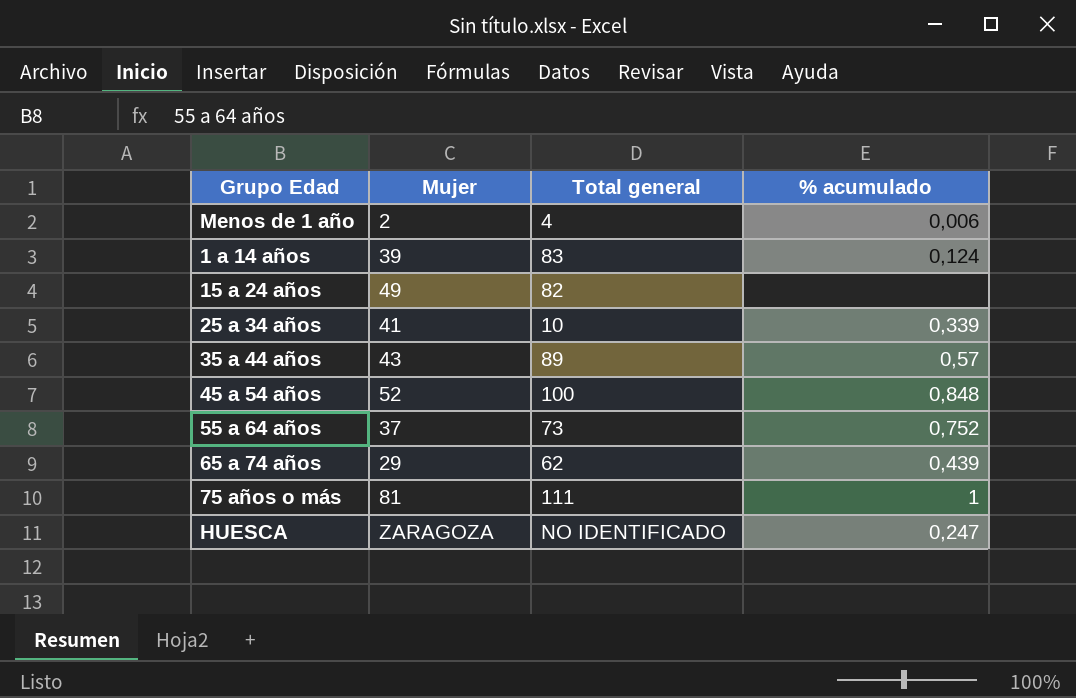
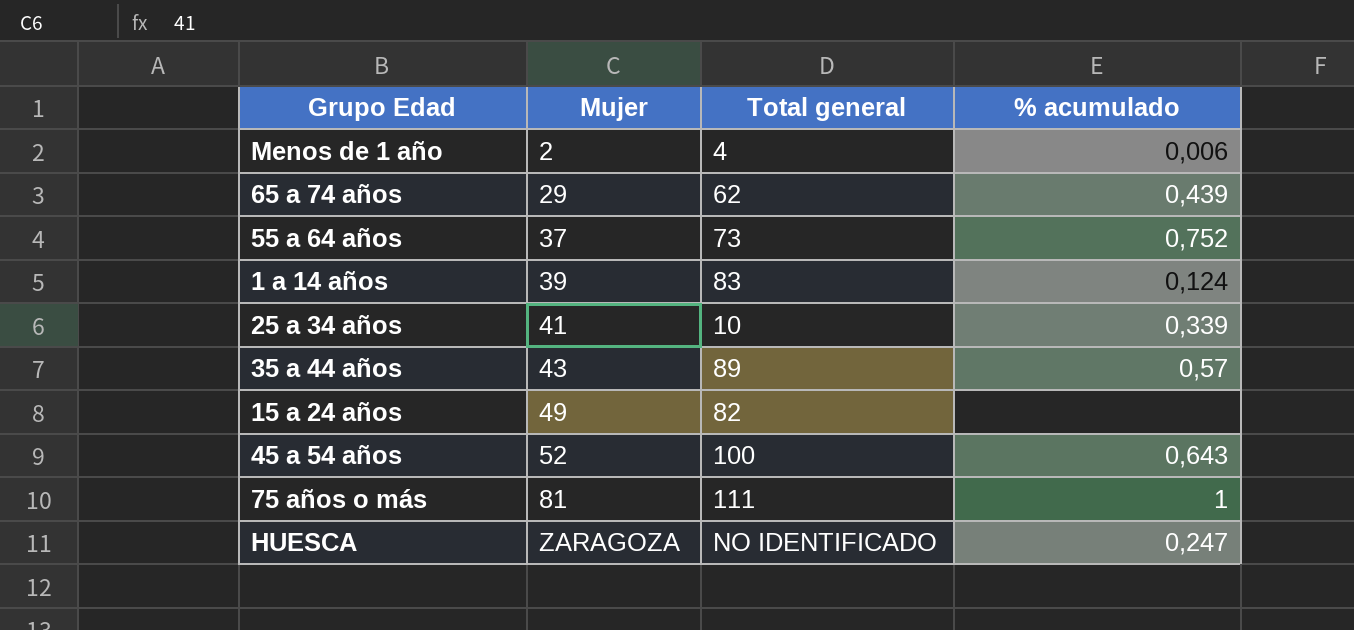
row order: none -> Mujer ascending
45 a 54 años | % acumulado: 0,848 -> 0,643

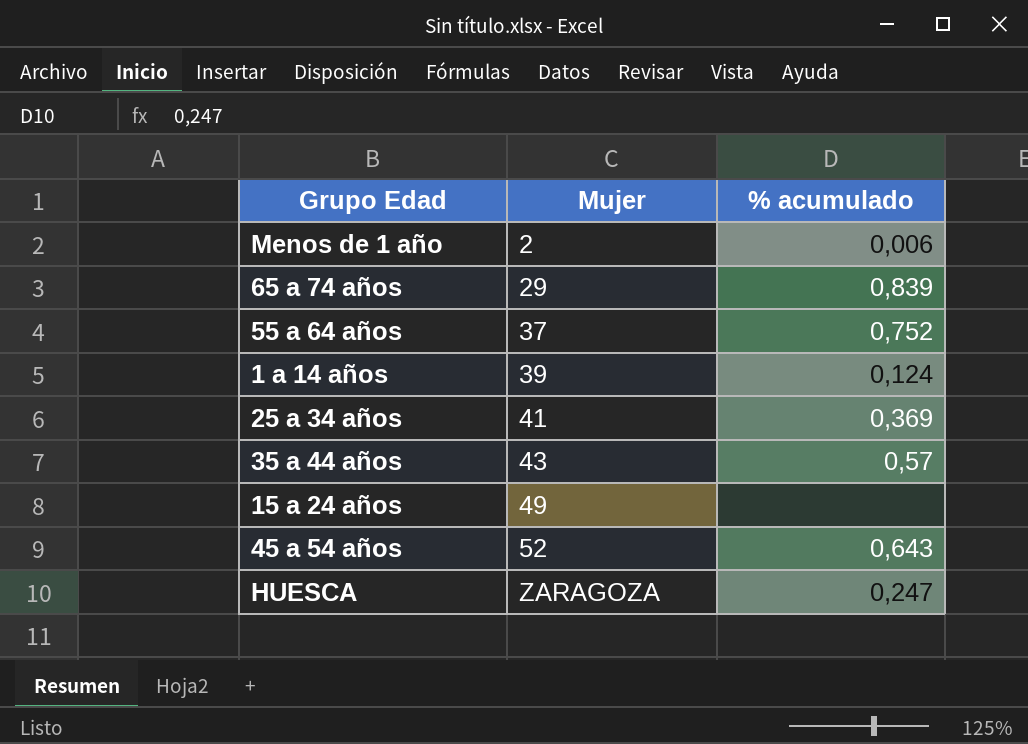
column Total general | position: 3 -> none
row 75 años o más: 81 | 111 | 1 -> none
65 a 74 años | % acumulado: 0,439 -> 0,839
25 a 34 años | % acumulado: 0,339 -> 0,369

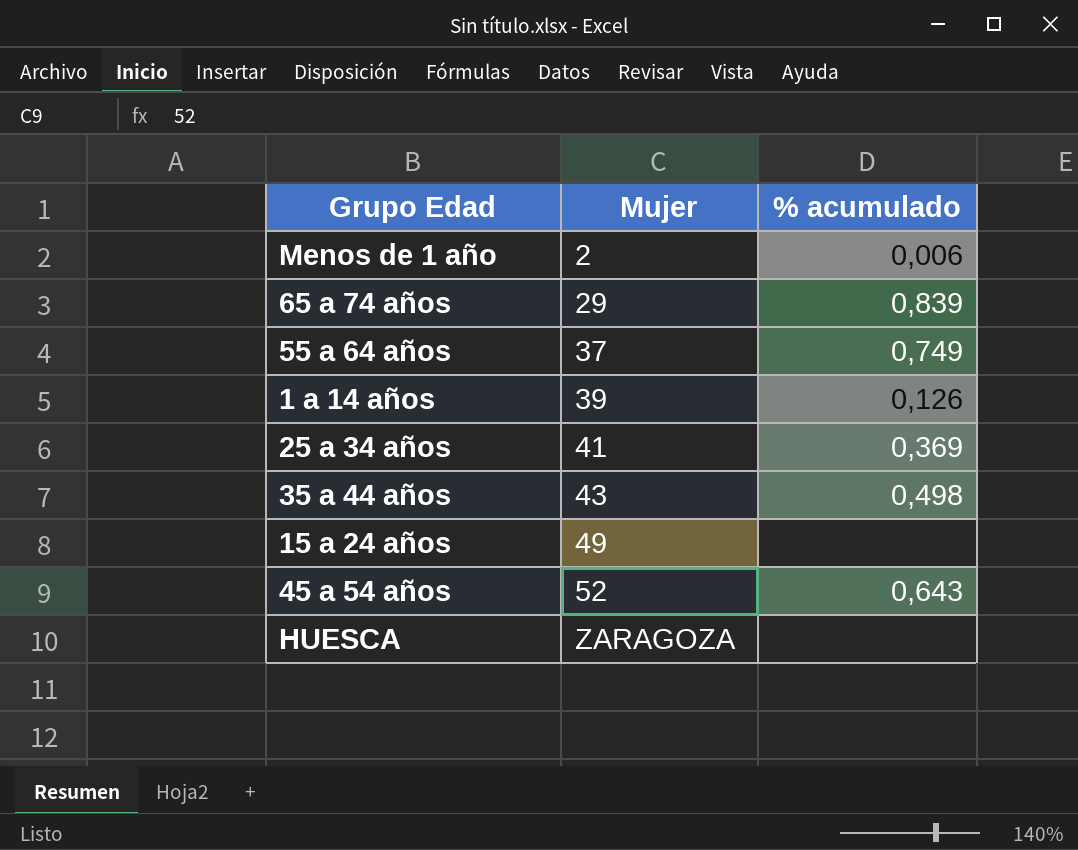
55 a 64 años | % acumulado: 0,752 -> 0,749
1 a 14 años | % acumulado: 0,124 -> 0,126
35 a 44 años | % acumulado: 0,57 -> 0,498
HUESCA | % acumulado: 0,247 -> none

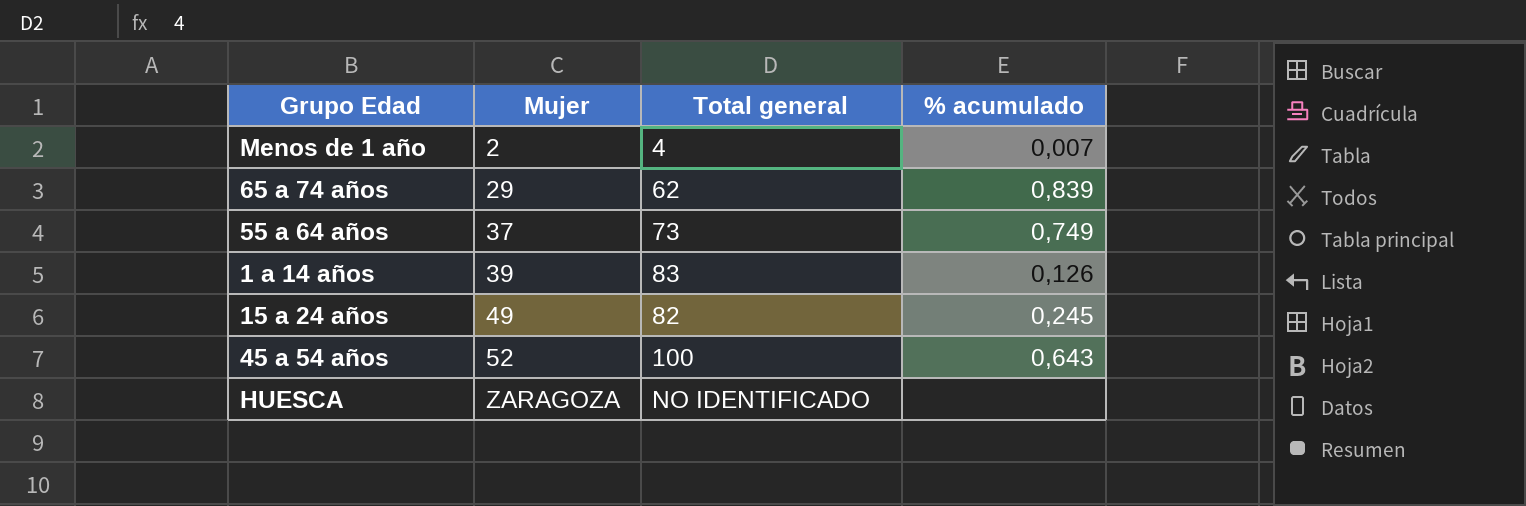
column Total general | position: none -> 3
row 25 a 34 años: 41 | 0,369 -> none
row 35 a 44 años: 43 | 0,498 -> none
Menos de 1 año | % acumulado: 0,006 -> 0,007
15 a 24 años | % acumulado: none -> 0,245

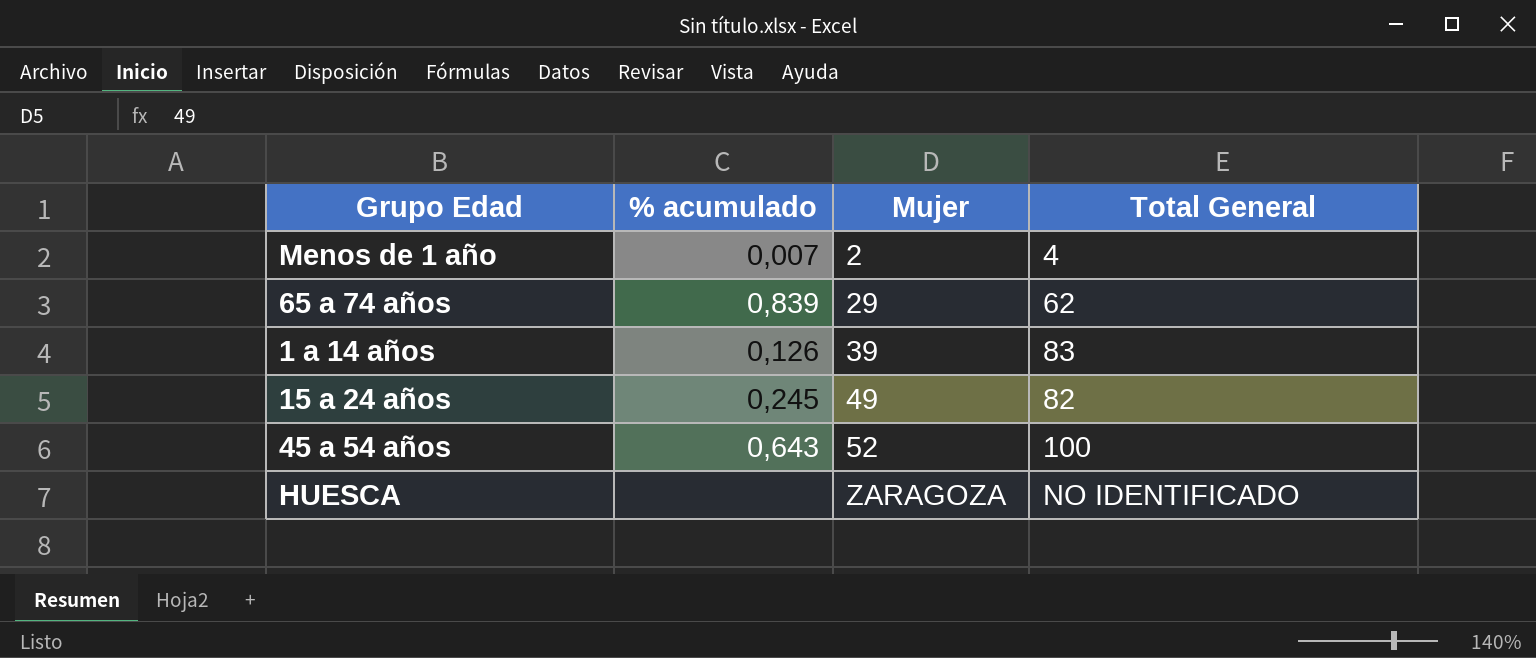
column % acumulado | position: 4 -> 2
column name: Total general -> Total General
row 55 a 64 años: 37 | 73 | 0,749 -> none

